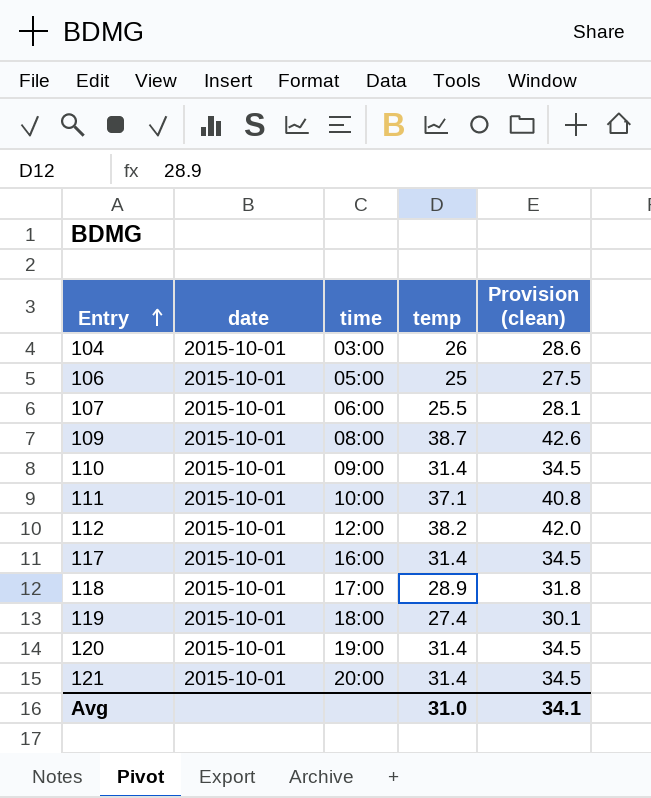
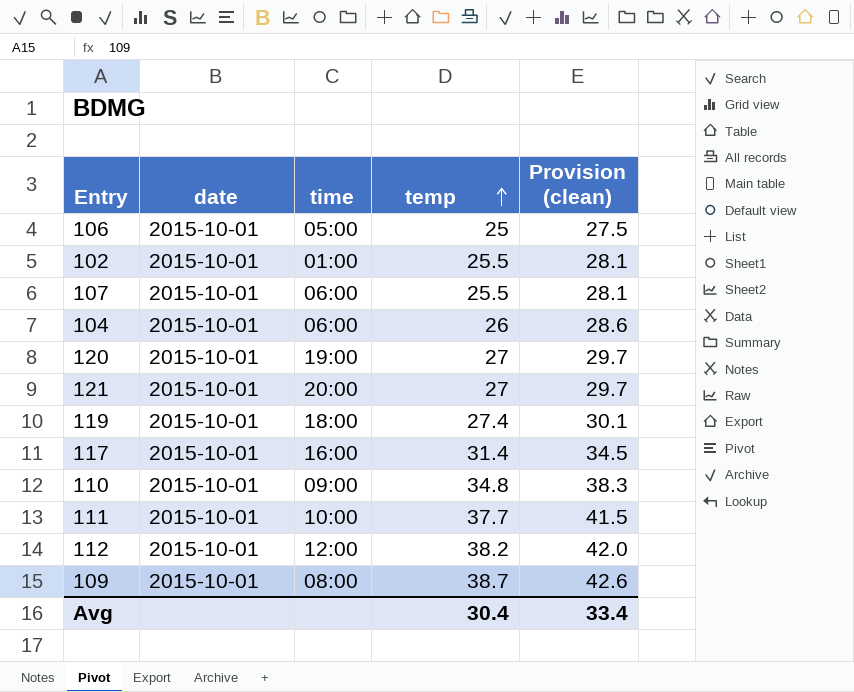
row order: Entry ascending -> temp ascending
row 118: 2015-10-01 | 17:00 | 28.9 | 31.8 -> none
row 102: none -> 2015-10-01 | 01:00 | 25.5 | 28.1
104 | time: 03:00 -> 06:00
120 | temp: 31.4 -> 27
120 | Provision (clean): 34.5 -> 29.7
121 | temp: 31.4 -> 27
121 | Provision (clean): 34.5 -> 29.7
110 | temp: 31.4 -> 34.8
110 | Provision (clean): 34.5 -> 38.3
111 | temp: 37.1 -> 37.7
111 | Provision (clean): 40.8 -> 41.5
Avg | temp: 31.0 -> 30.4
Avg | Provision (clean): 34.1 -> 33.4

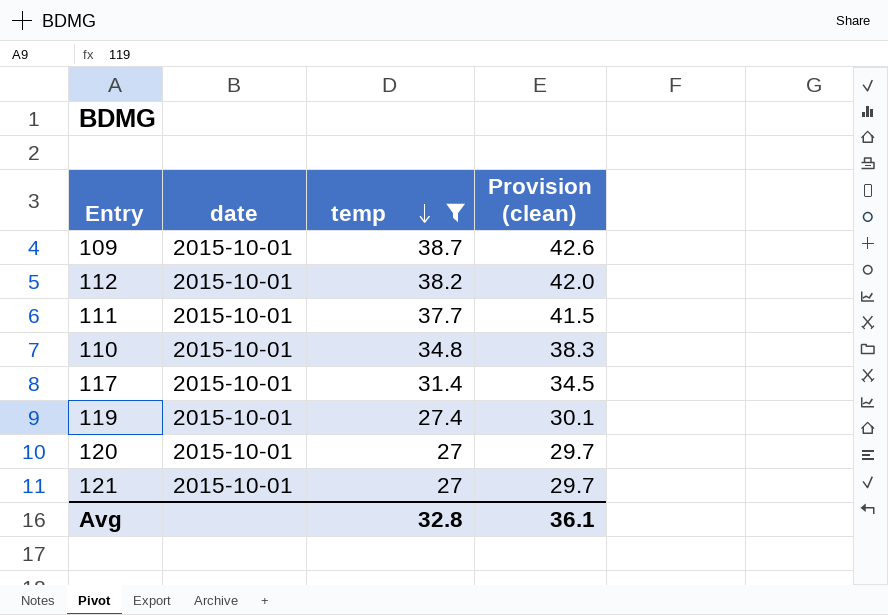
filter: none -> temp >= 27
row order: temp ascending -> temp descending
column time | position: 3 -> none
Avg | temp: 30.4 -> 32.8
Avg | Provision (clean): 33.4 -> 36.1

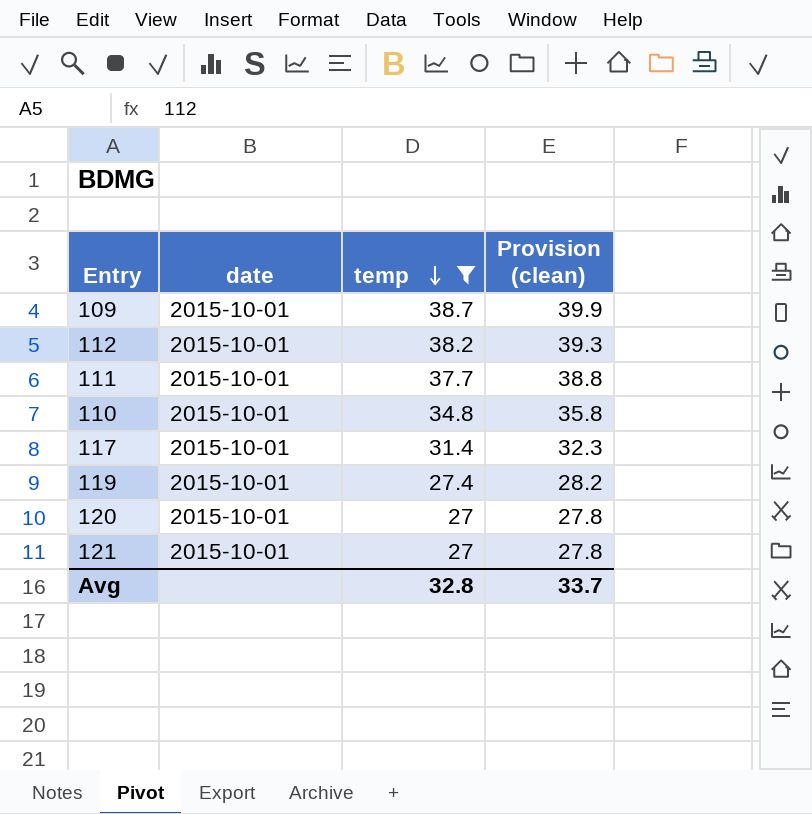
column Provision (clean) | formula: [temp] * 1.1 -> [temp] * 1.03
Avg | Provision (clean): 36.1 -> 33.7

